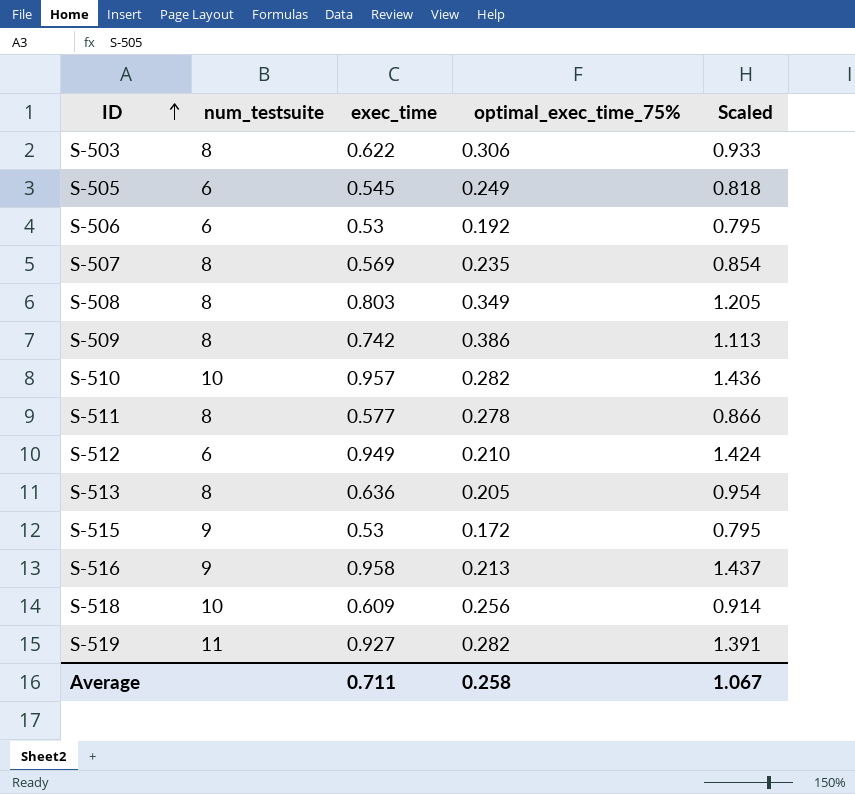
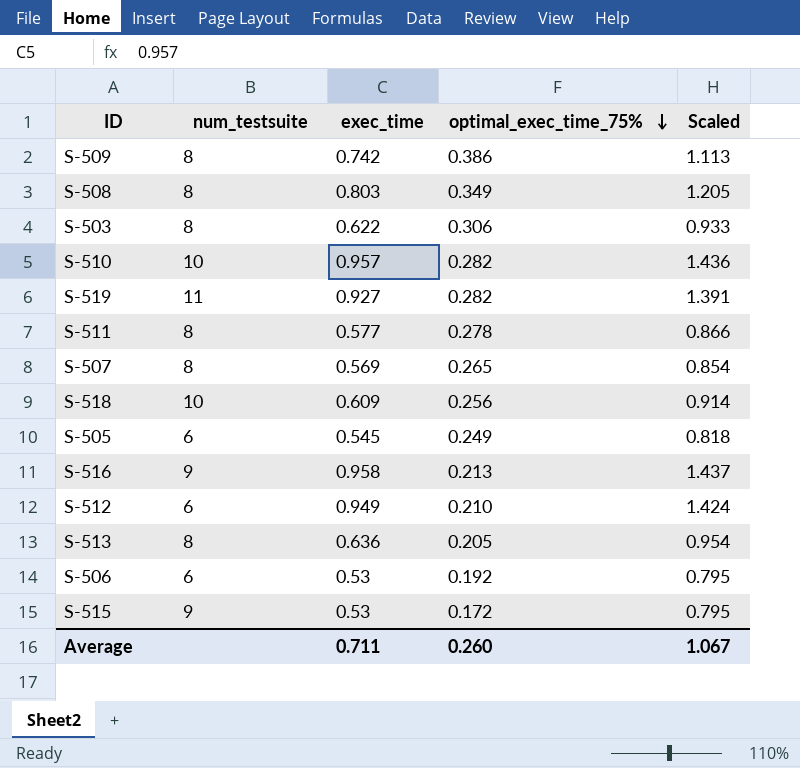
row order: ID ascending -> optimal_exec_time_75% descending
S-507 | optimal_exec_time_75%: 0.235 -> 0.265
Average | optimal_exec_time_75%: 0.258 -> 0.260

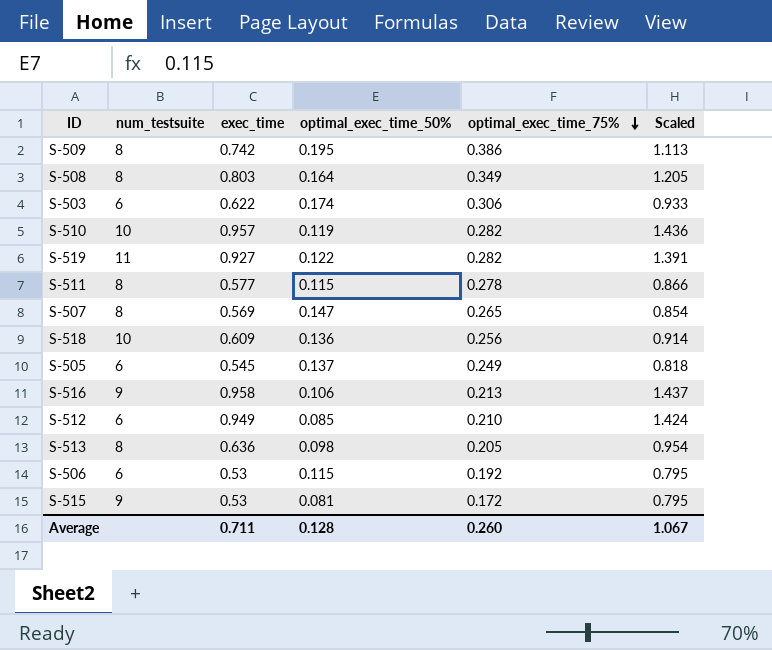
column optimal_exec_time_50% | position: none -> 4
S-503 | num_testsuite: 8 -> 6

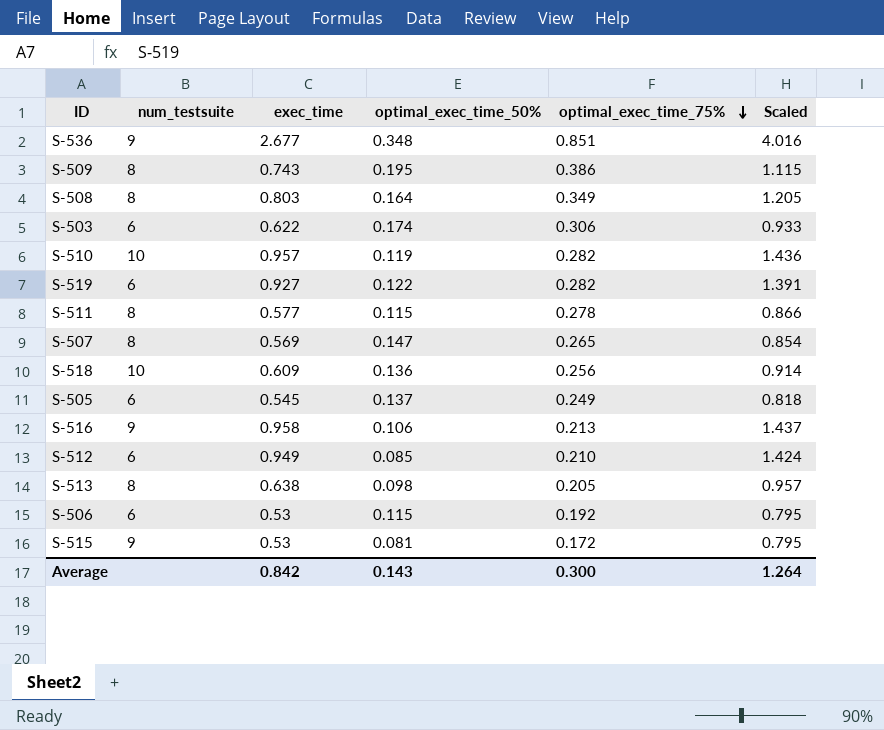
row S-536: none -> 9 | 2.677 | 0.348 | 0.851 | 4.016
S-509 | exec_time: 0.742 -> 0.743
S-509 | Scaled: 1.113 -> 1.115
S-519 | num_testsuite: 11 -> 6
S-513 | exec_time: 0.636 -> 0.638
S-513 | Scaled: 0.954 -> 0.957
Average | exec_time: 0.711 -> 0.842
Average | optimal_exec_time_50%: 0.128 -> 0.143
Average | optimal_exec_time_75%: 0.260 -> 0.300
Average | Scaled: 1.067 -> 1.264

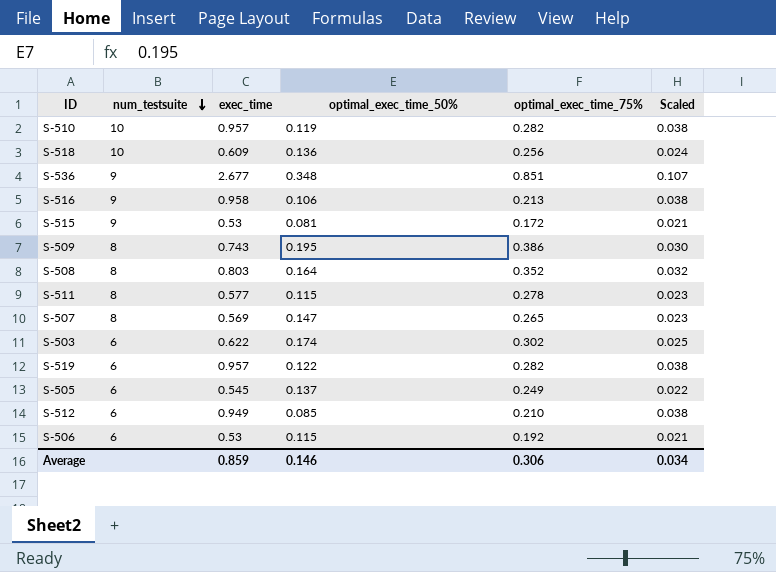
row order: optimal_exec_time_75% descending -> num_testsuite descending
column Scaled | formula: [exec_time] * 1.5 -> [exec_time] * 0.04
row S-513: 8 | 0.638 | 0.098 | 0.205 | 0.957 -> none
S-508 | optimal_exec_time_75%: 0.349 -> 0.352
S-503 | optimal_exec_time_75%: 0.306 -> 0.302
S-519 | exec_time: 0.927 -> 0.957
Average | exec_time: 0.842 -> 0.859
Average | optimal_exec_time_50%: 0.143 -> 0.146
Average | optimal_exec_time_75%: 0.300 -> 0.306
Average | Scaled: 1.264 -> 0.034

